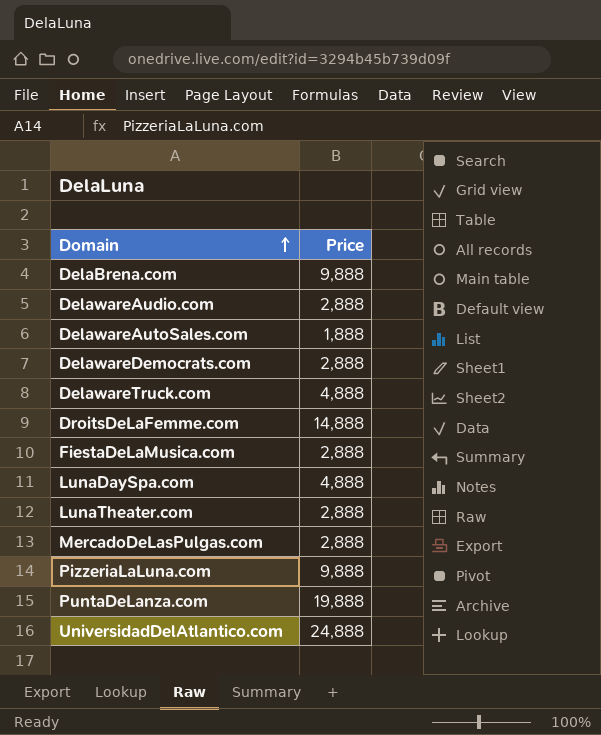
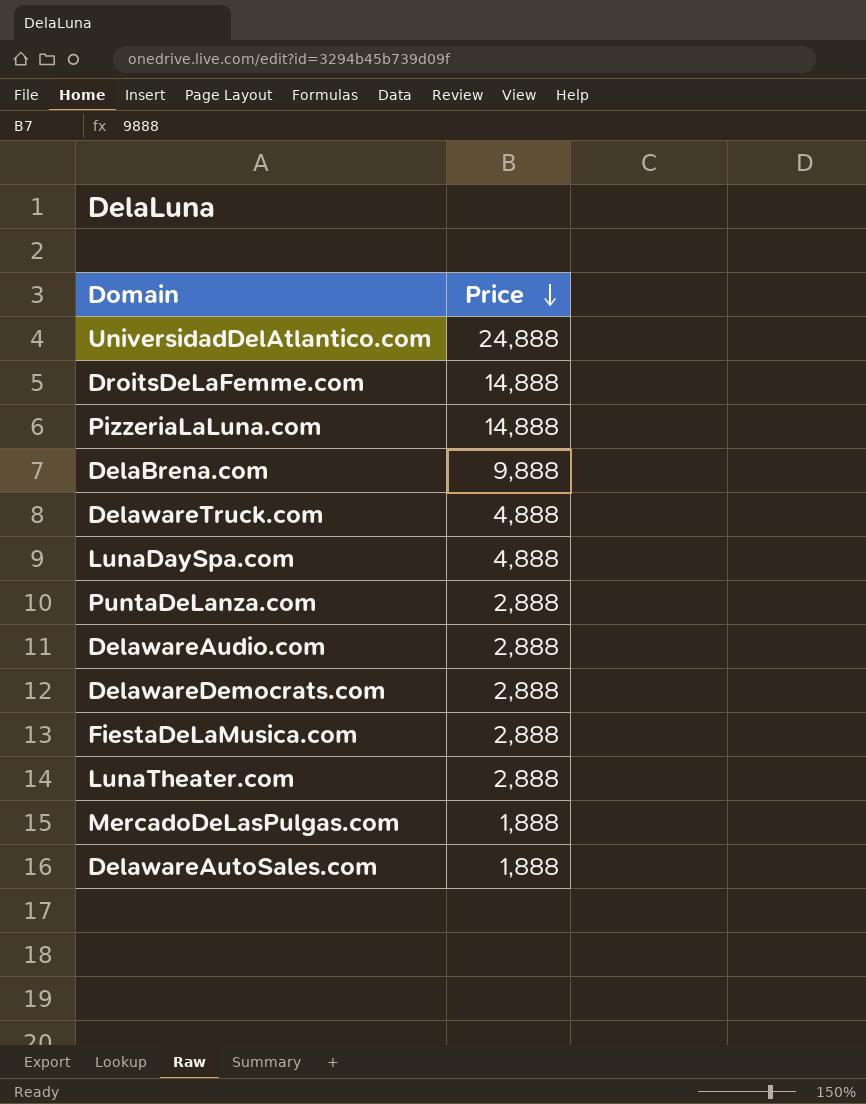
row order: Domain ascending -> Price descending
PizzeriaLaLuna.com | Price: 9,888 -> 14,888
PuntaDeLanza.com | Price: 19,888 -> 2,888
MercadoDeLasPulgas.com | Price: 2,888 -> 1,888

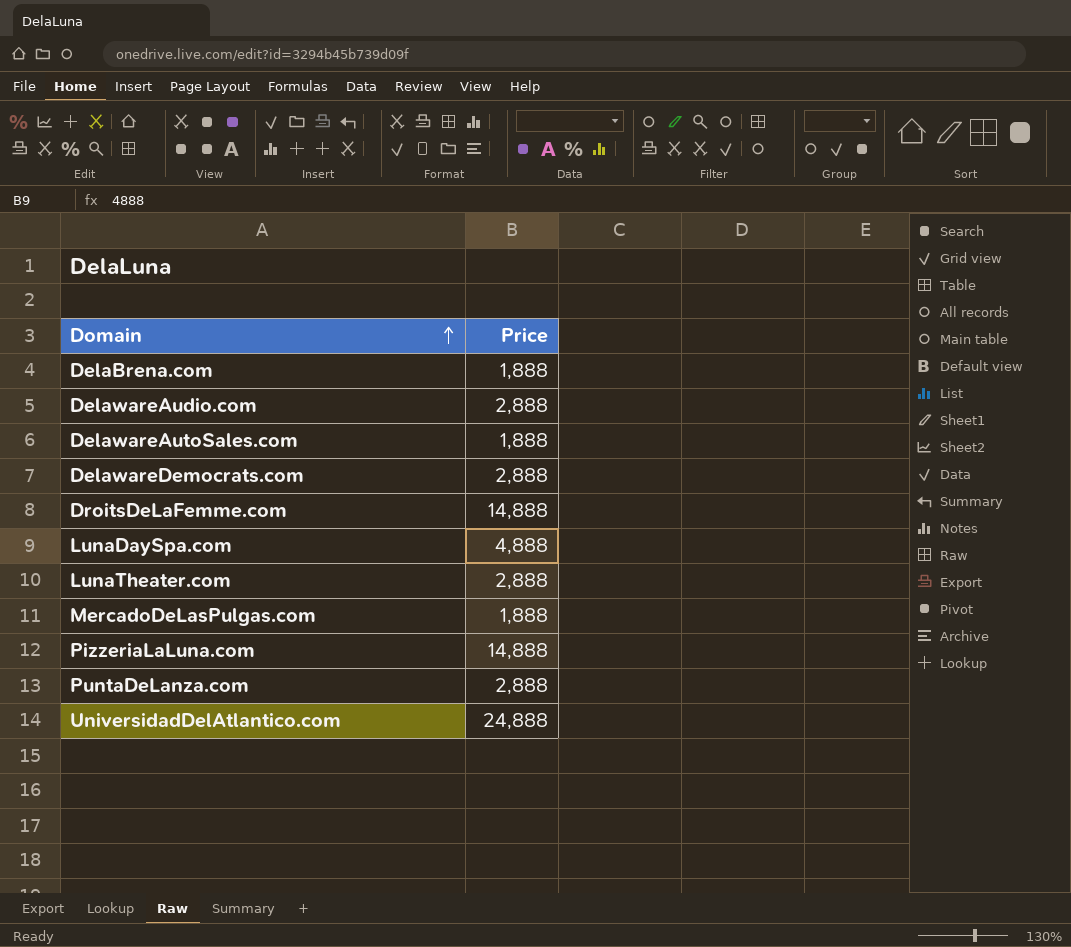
row order: Price descending -> Domain ascending
row DelawareTruck.com: 4,888 -> none
row FiestaDeLaMusica.com: 2,888 -> none
DelaBrena.com | Price: 9,888 -> 1,888

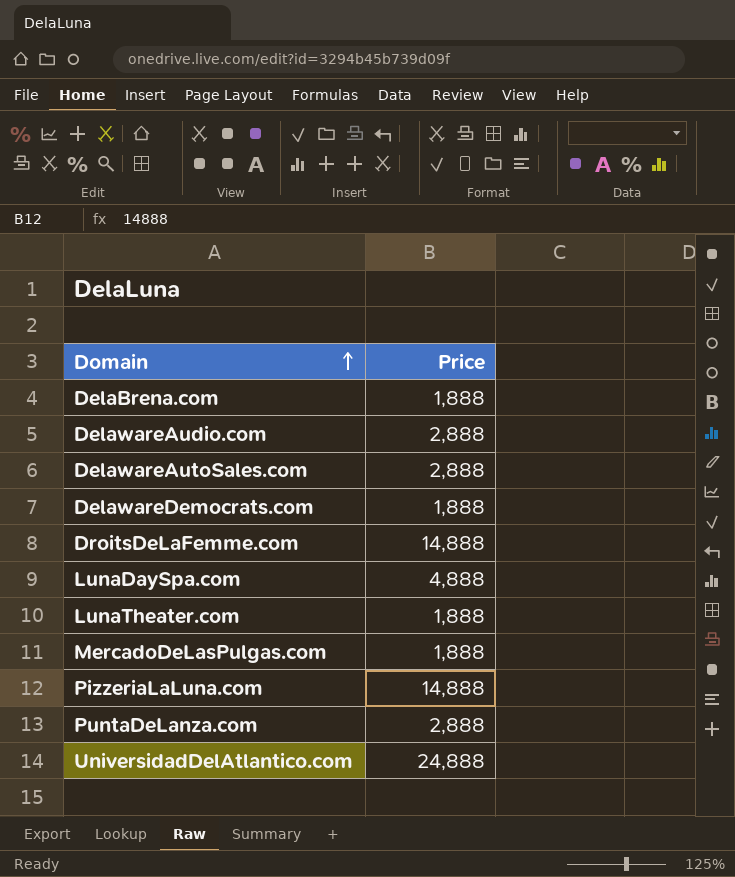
DelawareAutoSales.com | Price: 1,888 -> 2,888
DelawareDemocrats.com | Price: 2,888 -> 1,888
LunaTheater.com | Price: 2,888 -> 1,888

